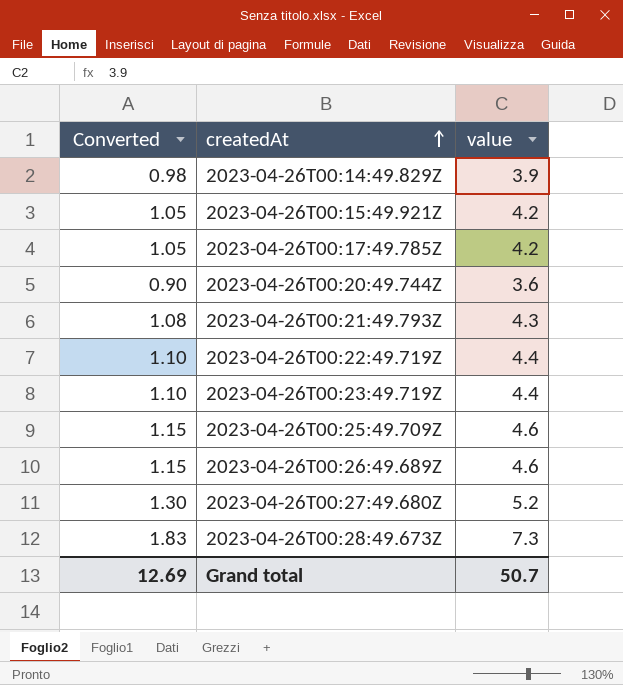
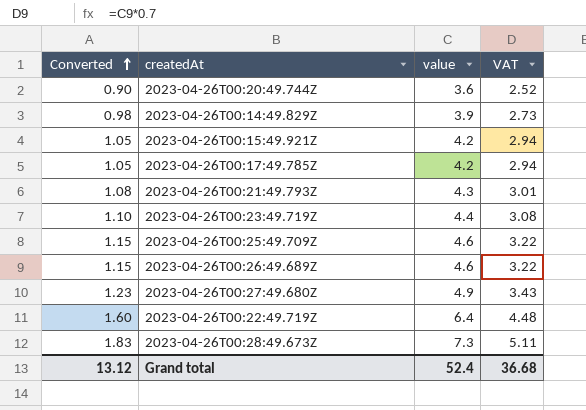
row order: createdAt ascending -> Converted ascending
column VAT | formula: none -> [value] * 0.7
2023-04-26T00:27:49.680Z | Converted: 1.30 -> 1.23
2023-04-26T00:27:49.680Z | value: 5.2 -> 4.9
2023-04-26T00:22:49.719Z | Converted: 1.10 -> 1.60
2023-04-26T00:22:49.719Z | value: 4.4 -> 6.4
Grand total | Converted: 12.69 -> 13.12
Grand total | value: 50.7 -> 52.4

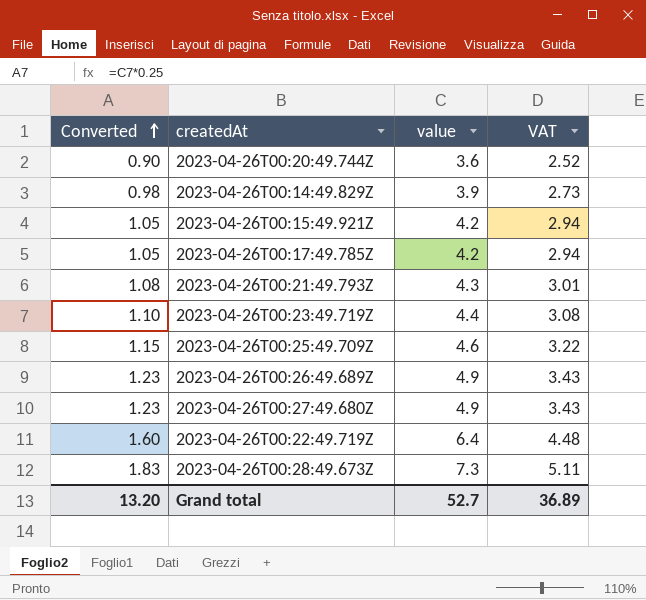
2023-04-26T00:26:49.689Z | Converted: 1.15 -> 1.23
2023-04-26T00:26:49.689Z | value: 4.6 -> 4.9
2023-04-26T00:26:49.689Z | VAT: 3.22 -> 3.43
Grand total | Converted: 13.12 -> 13.20
Grand total | value: 52.4 -> 52.7
Grand total | VAT: 36.68 -> 36.89

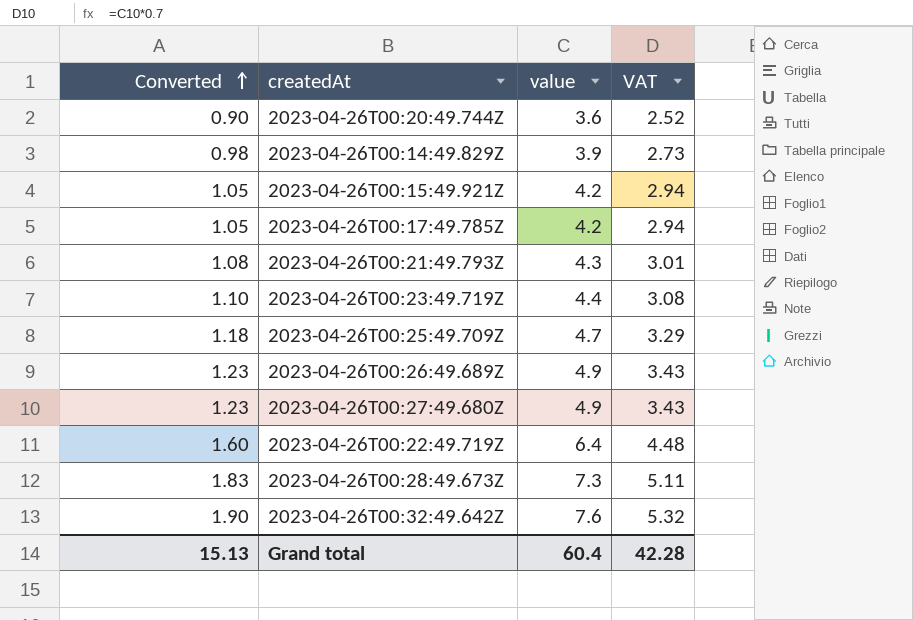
2023-04-26T00:25:49.709Z | Converted: 1.15 -> 1.18
2023-04-26T00:25:49.709Z | value: 4.6 -> 4.7
2023-04-26T00:25:49.709Z | VAT: 3.22 -> 3.29
row 2023-04-26T00:32:49.642Z: none -> 1.90 | 7.6 | 5.32
Grand total | Converted: 13.20 -> 15.13
Grand total | value: 52.7 -> 60.4
Grand total | VAT: 36.89 -> 42.28

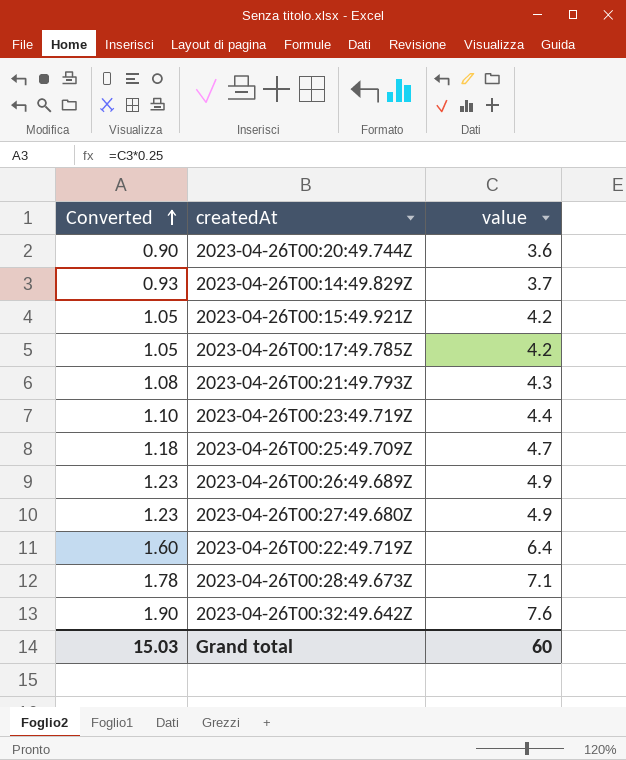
column VAT | formula: [value] * 0.7 -> none
2023-04-26T00:14:49.829Z | Converted: 0.98 -> 0.93
2023-04-26T00:14:49.829Z | value: 3.9 -> 3.7
2023-04-26T00:28:49.673Z | Converted: 1.83 -> 1.78
2023-04-26T00:28:49.673Z | value: 7.3 -> 7.1
Grand total | Converted: 15.13 -> 15.03
Grand total | value: 60.4 -> 60

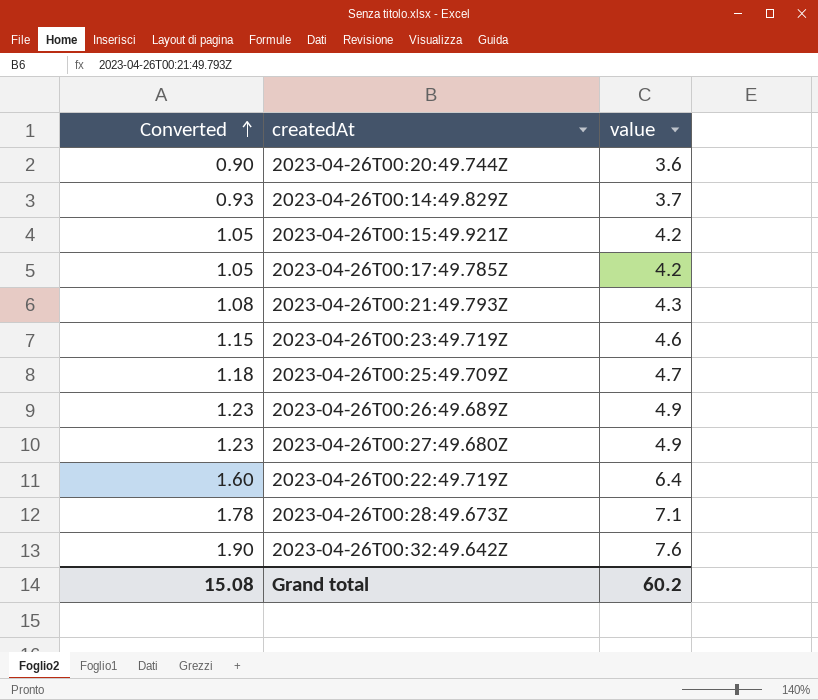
2023-04-26T00:23:49.719Z | Converted: 1.10 -> 1.15
2023-04-26T00:23:49.719Z | value: 4.4 -> 4.6
Grand total | Converted: 15.03 -> 15.08
Grand total | value: 60 -> 60.2

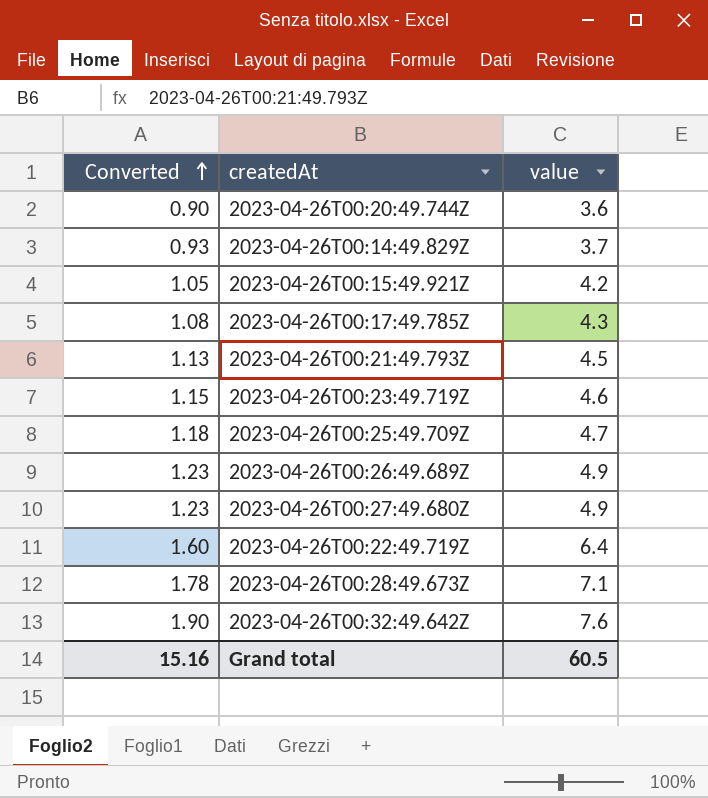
2023-04-26T00:17:49.785Z | Converted: 1.05 -> 1.08
2023-04-26T00:17:49.785Z | value: 4.2 -> 4.3
2023-04-26T00:21:49.793Z | Converted: 1.08 -> 1.13
2023-04-26T00:21:49.793Z | value: 4.3 -> 4.5
Grand total | Converted: 15.08 -> 15.16
Grand total | value: 60.2 -> 60.5

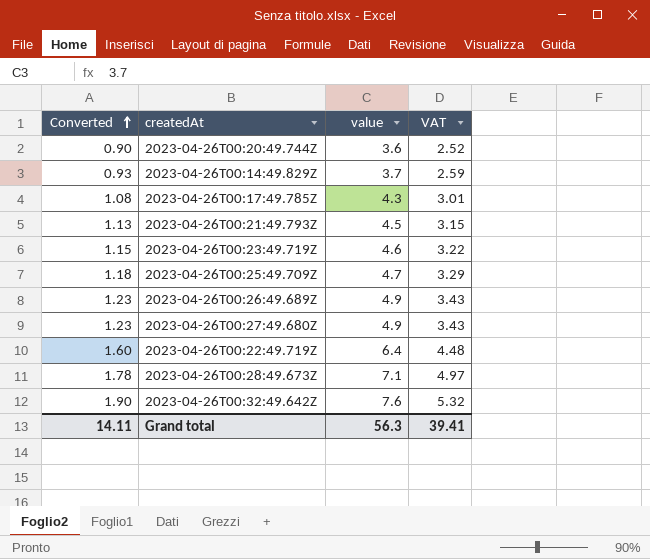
column VAT | formula: none -> [value] * 0.7
row 2023-04-26T00:15:49.921Z: 1.05 | 4.2 -> none
Grand total | Converted: 15.16 -> 14.11
Grand total | value: 60.5 -> 56.3

